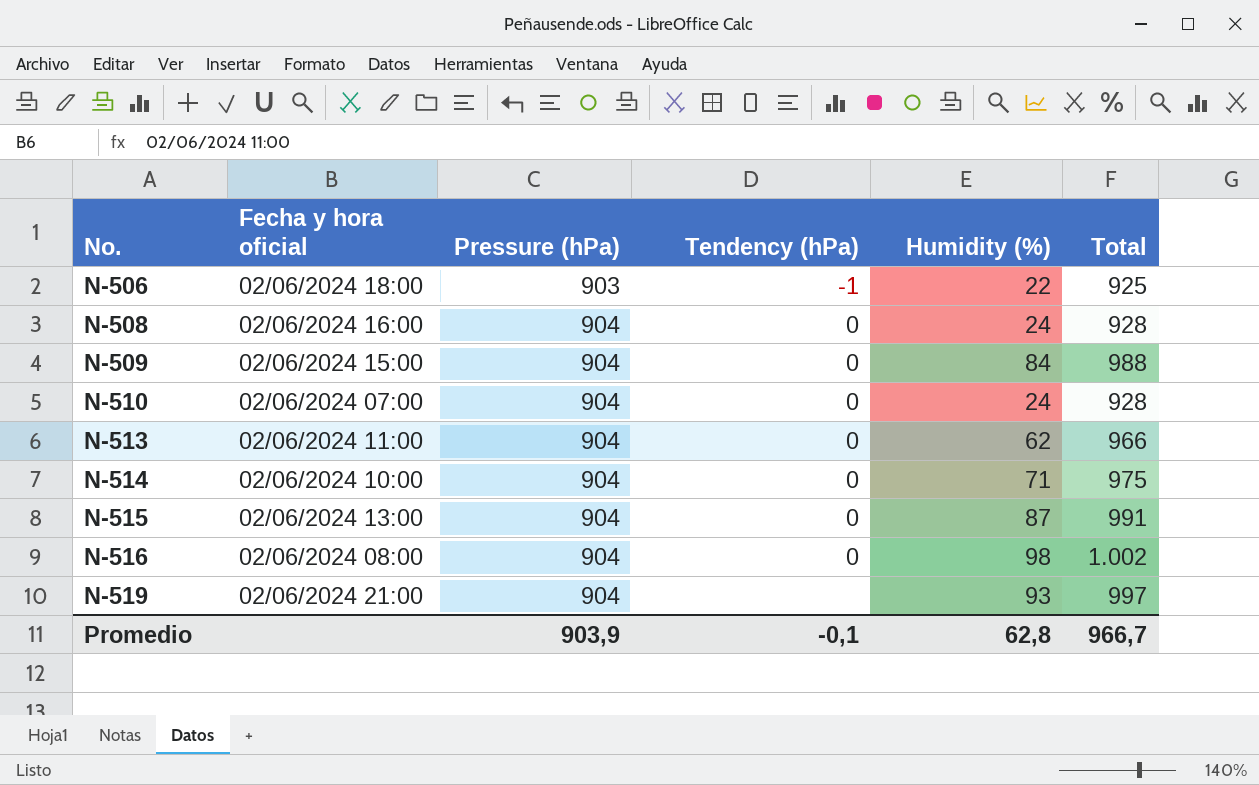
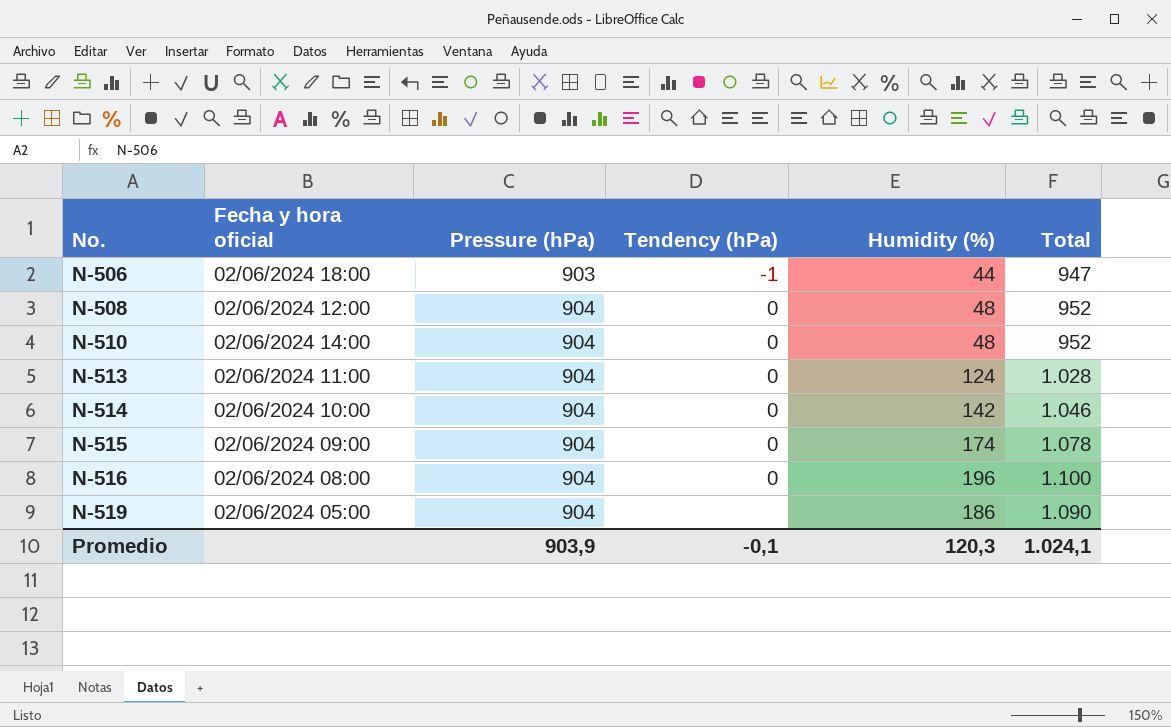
row N-509: 02/06/2024 15:00 | 904 | 0 | 84 | 988 -> none
N-506 | Humidity (%): 22 -> 44
N-506 | Total: 925 -> 947
N-508 | Fecha y hora oficial: 02/06/2024 16:00 -> 02/06/2024 12:00
N-508 | Humidity (%): 24 -> 48
N-508 | Total: 928 -> 952
N-510 | Fecha y hora oficial: 02/06/2024 07:00 -> 02/06/2024 14:00
N-510 | Humidity (%): 24 -> 48
N-510 | Total: 928 -> 952
N-513 | Humidity (%): 62 -> 124
N-513 | Total: 966 -> 1.028
N-514 | Humidity (%): 71 -> 142
N-514 | Total: 975 -> 1.046
N-515 | Fecha y hora oficial: 02/06/2024 13:00 -> 02/06/2024 09:00
N-515 | Humidity (%): 87 -> 174
N-515 | Total: 991 -> 1.078
N-516 | Humidity (%): 98 -> 196
N-516 | Total: 1.002 -> 1.100
N-519 | Fecha y hora oficial: 02/06/2024 21:00 -> 02/06/2024 05:00
N-519 | Humidity (%): 93 -> 186
N-519 | Total: 997 -> 1.090
Promedio | Humidity (%): 62,8 -> 120,3
Promedio | Total: 966,7 -> 1.024,1

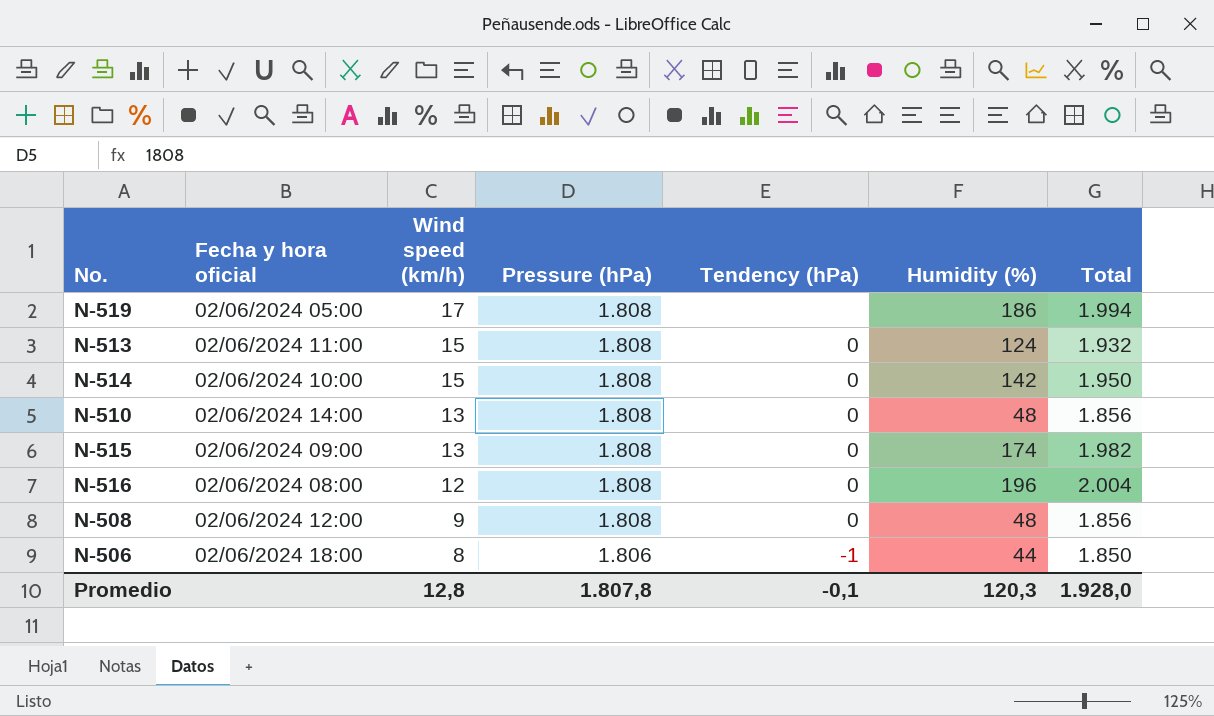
row order: No. ascending -> Wind speed (km/h) descending
column Wind speed (km/h) | position: none -> 3
N-519 | Pressure (hPa): 904 -> 1.808
N-519 | Total: 1.090 -> 1.994
N-513 | Pressure (hPa): 904 -> 1.808
N-513 | Total: 1.028 -> 1.932
N-514 | Pressure (hPa): 904 -> 1.808
N-514 | Total: 1.046 -> 1.950
N-510 | Pressure (hPa): 904 -> 1.808
N-510 | Total: 952 -> 1.856
N-515 | Pressure (hPa): 904 -> 1.808
N-515 | Total: 1.078 -> 1.982
N-516 | Pressure (hPa): 904 -> 1.808
N-516 | Total: 1.100 -> 2.004
N-508 | Pressure (hPa): 904 -> 1.808
N-508 | Total: 952 -> 1.856
N-506 | Pressure (hPa): 903 -> 1.806
N-506 | Total: 947 -> 1.850
Promedio | Pressure (hPa): 903,9 -> 1.807,8
Promedio | Total: 1.024,1 -> 1.928,0

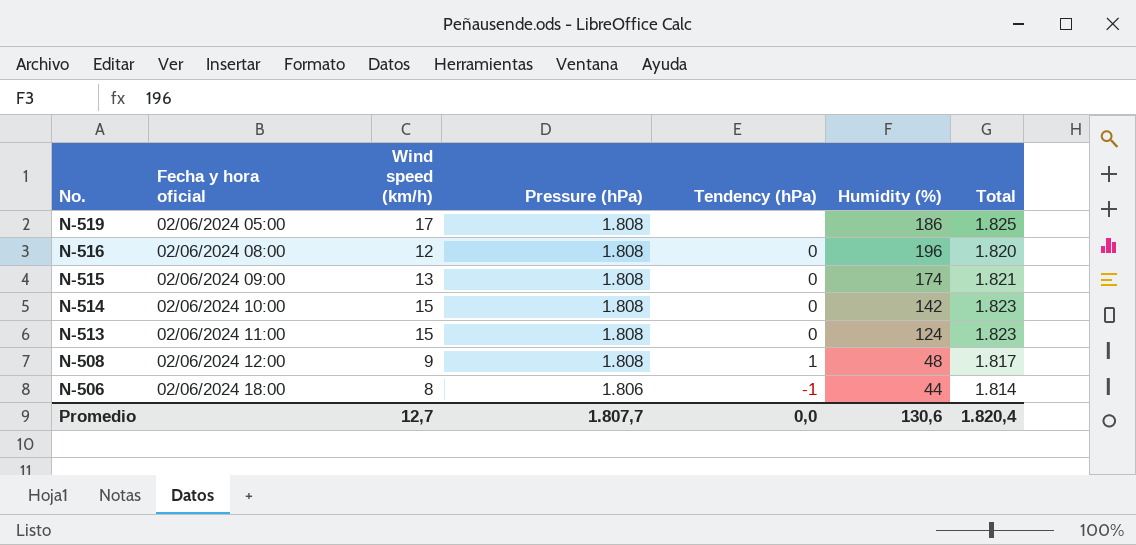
row order: Wind speed (km/h) descending -> No. descending
column Total | formula: [Pressure (hPa)] + [Humidity (%)] -> [Wind speed (km/h)] + [Pressure (hPa)]
row N-510: 02/06/2024 14:00 | 13 | 1.808 | 0 | 48 | 1.856 -> none
N-508 | Tendency (hPa): 0 -> 1
Promedio | Wind speed (km/h): 12,8 -> 12,7
Promedio | Pressure (hPa): 1.807,8 -> 1.807,7
Promedio | Tendency (hPa): -0,1 -> 0,0
Promedio | Humidity (%): 120,3 -> 130,6
Promedio | Total: 1.928,0 -> 1.820,4

